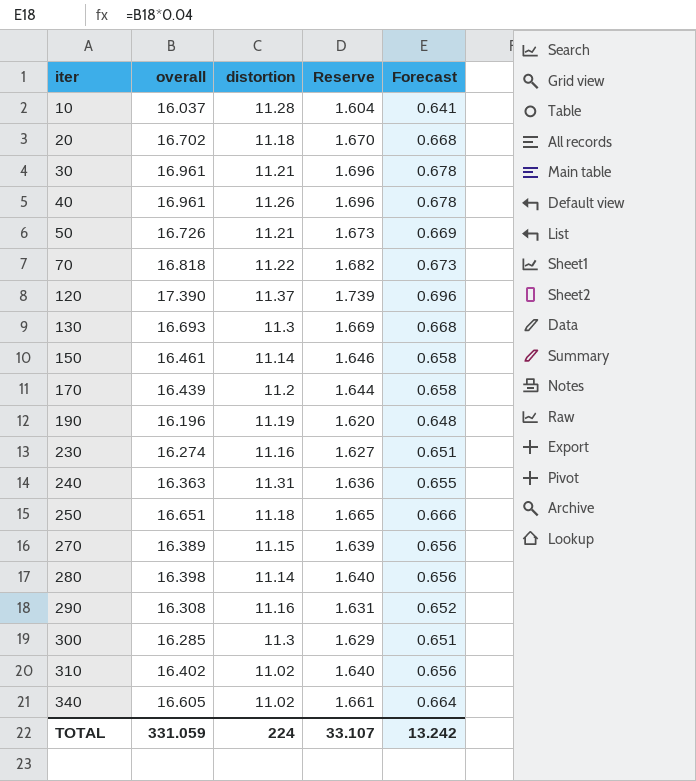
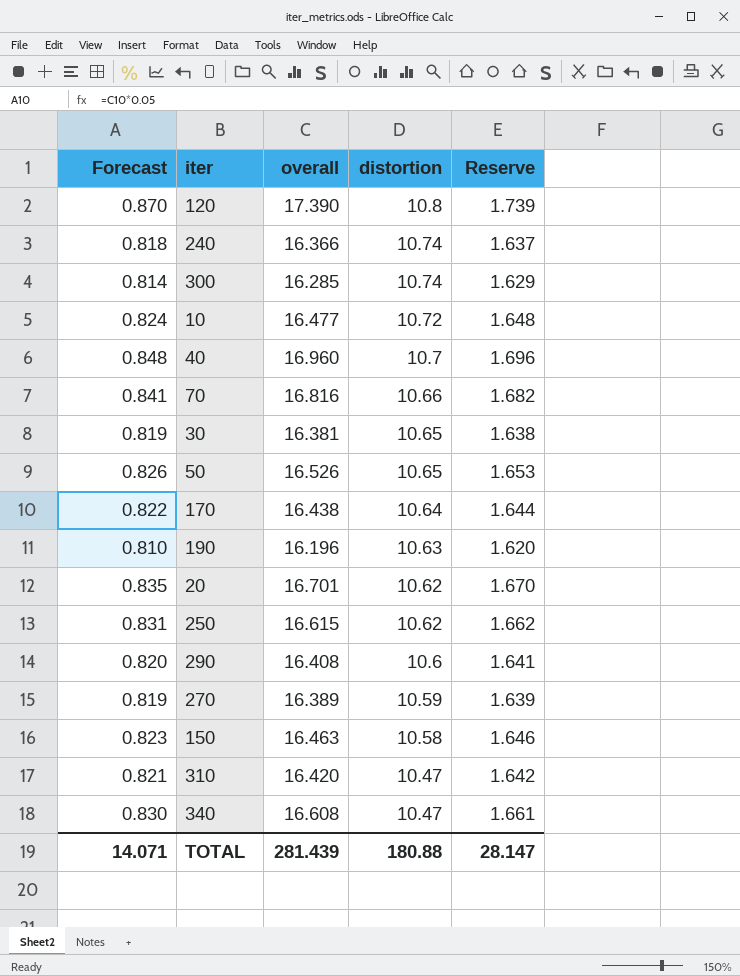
row order: iter ascending -> distortion descending
column Forecast | formula: [overall] * 0.04 -> [overall] * 0.05
column Forecast | position: 5 -> 1
row 130: 16.693 | 11.3 | 1.669 | 0.668 -> none
row 230: 16.274 | 11.16 | 1.627 | 0.651 -> none
row 280: 16.398 | 11.14 | 1.640 | 0.656 -> none
120 | distortion: 11.37 -> 10.8
240 | overall: 16.363 -> 16.366
240 | distortion: 11.31 -> 10.74
240 | Reserve: 1.636 -> 1.637
300 | distortion: 11.3 -> 10.74
10 | overall: 16.037 -> 16.477
10 | distortion: 11.28 -> 10.72
10 | Reserve: 1.604 -> 1.648
40 | overall: 16.961 -> 16.960
40 | distortion: 11.26 -> 10.7
70 | overall: 16.818 -> 16.816
70 | distortion: 11.22 -> 10.66
30 | overall: 16.961 -> 16.381
30 | distortion: 11.21 -> 10.65
30 | Reserve: 1.696 -> 1.638
50 | overall: 16.726 -> 16.526
50 | distortion: 11.21 -> 10.65
50 | Reserve: 1.673 -> 1.653
170 | overall: 16.439 -> 16.438
170 | distortion: 11.2 -> 10.64
190 | distortion: 11.19 -> 10.63
20 | overall: 16.702 -> 16.701
20 | distortion: 11.18 -> 10.62
250 | overall: 16.651 -> 16.615
250 | distortion: 11.18 -> 10.62
250 | Reserve: 1.665 -> 1.662
290 | overall: 16.308 -> 16.408
290 | distortion: 11.16 -> 10.6
290 | Reserve: 1.631 -> 1.641
270 | distortion: 11.15 -> 10.59
150 | overall: 16.461 -> 16.463
150 | distortion: 11.14 -> 10.58
310 | overall: 16.402 -> 16.420
310 | distortion: 11.02 -> 10.47
310 | Reserve: 1.640 -> 1.642
340 | overall: 16.605 -> 16.608
340 | distortion: 11.02 -> 10.47
TOTAL | Forecast: 13.242 -> 14.071
TOTAL | overall: 331.059 -> 281.439
TOTAL | distortion: 224 -> 180.88
TOTAL | Reserve: 33.107 -> 28.147

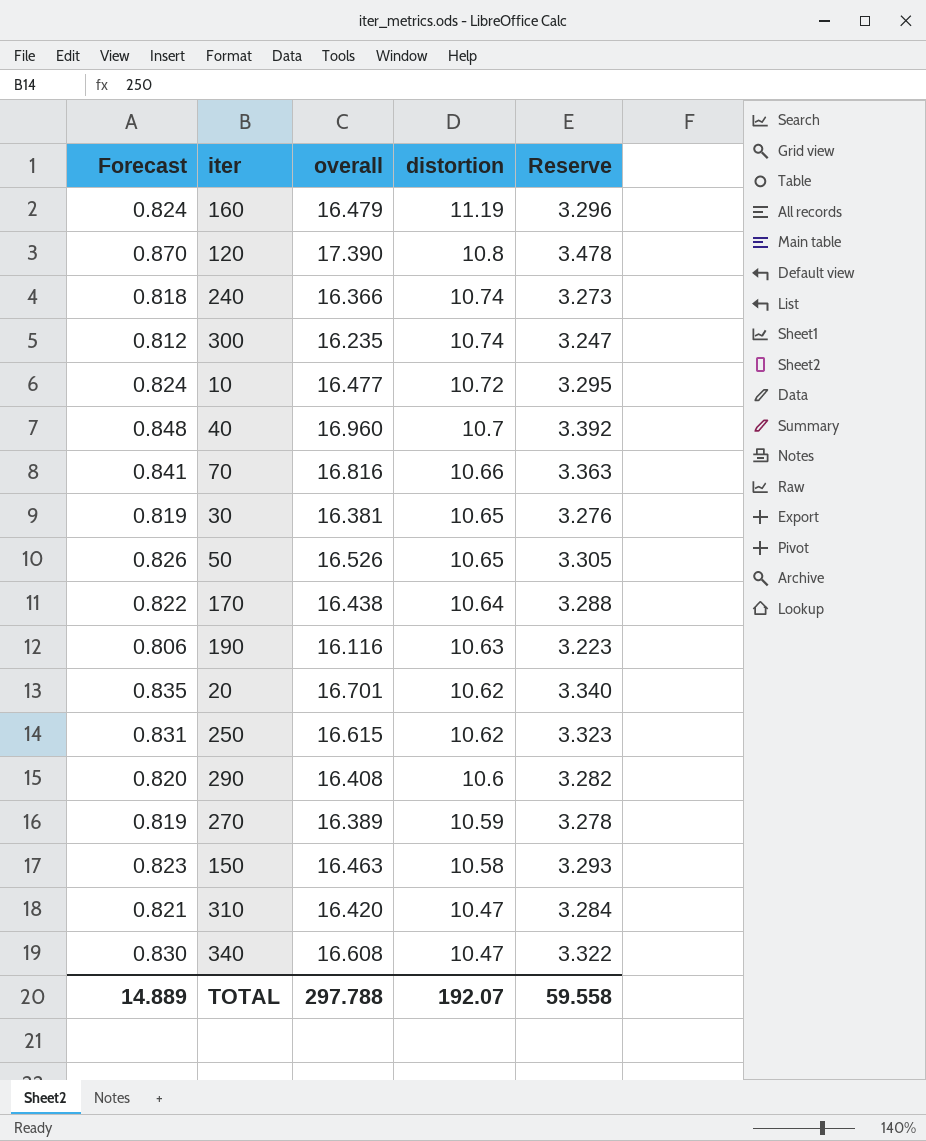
column Reserve | formula: [overall] * 0.1 -> [overall] * 0.2
row 160: none -> 0.824 | 16.479 | 11.19 | 3.296
300 | Forecast: 0.814 -> 0.812
300 | overall: 16.285 -> 16.235
190 | Forecast: 0.810 -> 0.806
190 | overall: 16.196 -> 16.116
TOTAL | Forecast: 14.071 -> 14.889
TOTAL | overall: 281.439 -> 297.788
TOTAL | distortion: 180.88 -> 192.07
TOTAL | Reserve: 28.147 -> 59.558

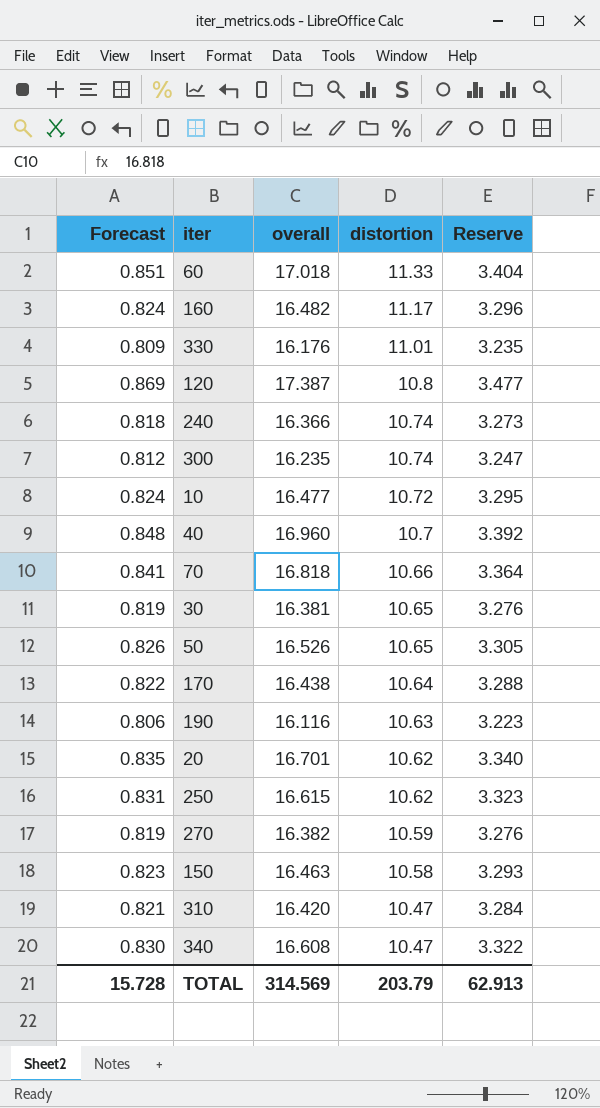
row 290: 0.820 | 16.408 | 10.6 | 3.282 -> none
row 60: none -> 0.851 | 17.018 | 11.33 | 3.404
160 | overall: 16.479 -> 16.482
160 | distortion: 11.19 -> 11.17
row 330: none -> 0.809 | 16.176 | 11.01 | 3.235
120 | Forecast: 0.870 -> 0.869
120 | overall: 17.390 -> 17.387
120 | Reserve: 3.478 -> 3.477
70 | overall: 16.816 -> 16.818
70 | Reserve: 3.363 -> 3.364
270 | overall: 16.389 -> 16.382
270 | Reserve: 3.278 -> 3.276
TOTAL | Forecast: 14.889 -> 15.728
TOTAL | overall: 297.788 -> 314.569
TOTAL | distortion: 192.07 -> 203.79
TOTAL | Reserve: 59.558 -> 62.913

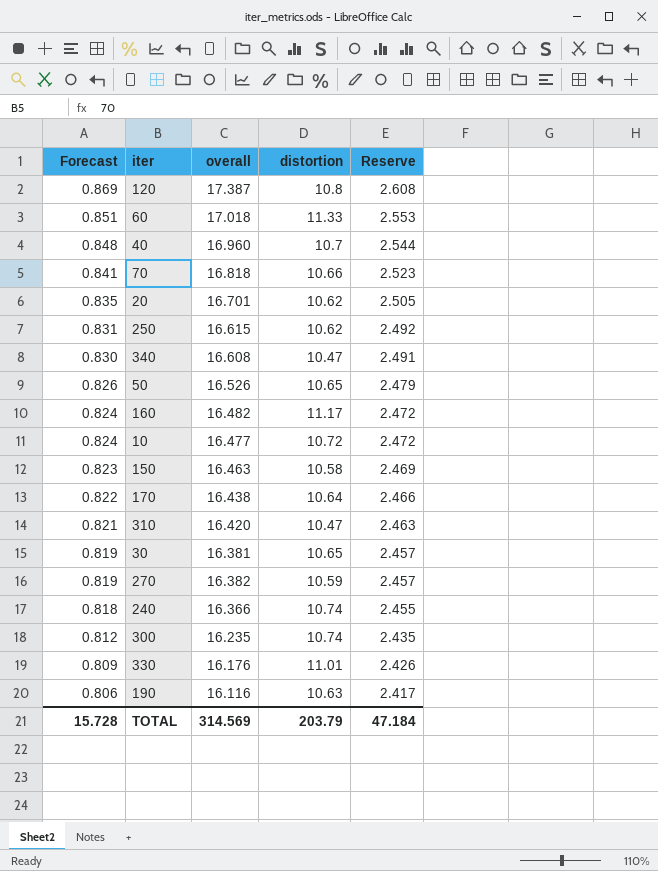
row order: distortion descending -> Forecast descending
column Reserve | formula: [overall] * 0.2 -> [overall] * 0.15
TOTAL | Reserve: 62.913 -> 47.184

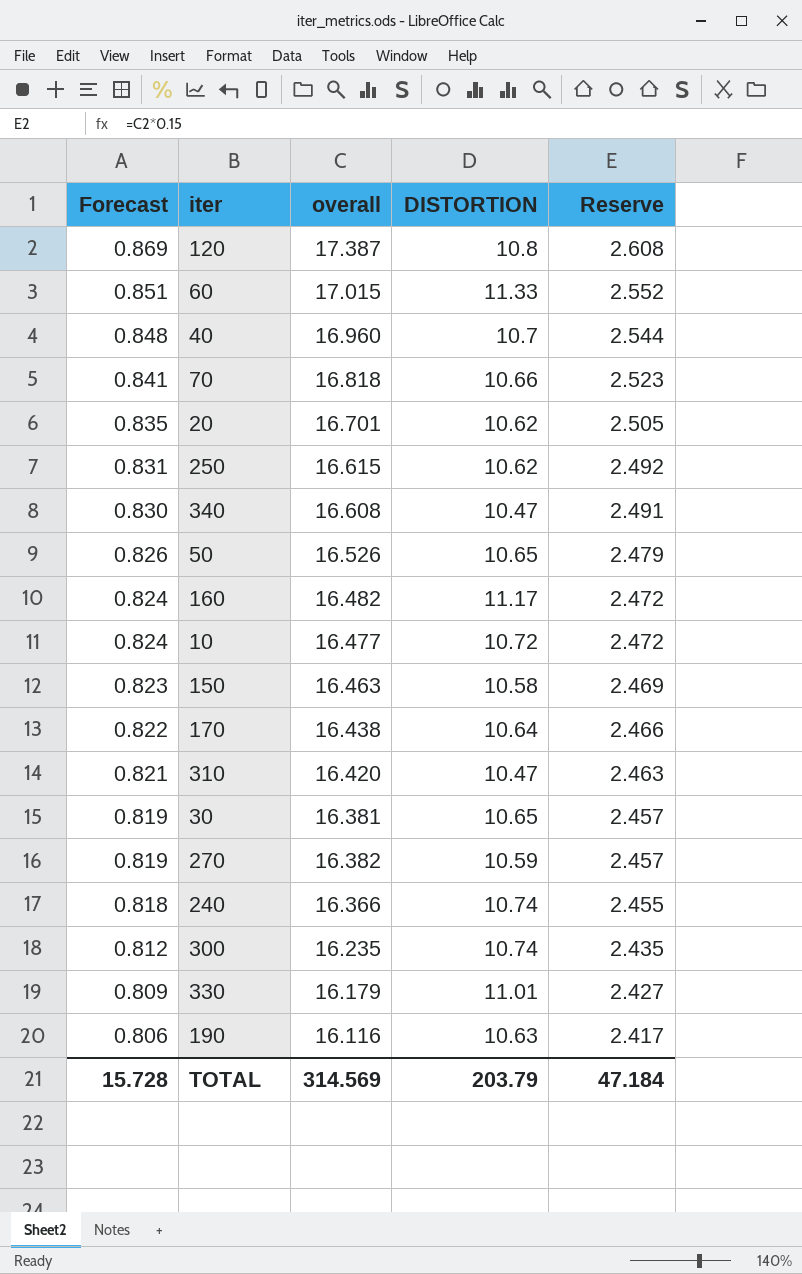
column name: distortion -> DISTORTION
60 | overall: 17.018 -> 17.015
60 | Reserve: 2.553 -> 2.552
330 | overall: 16.176 -> 16.179
330 | Reserve: 2.426 -> 2.427

